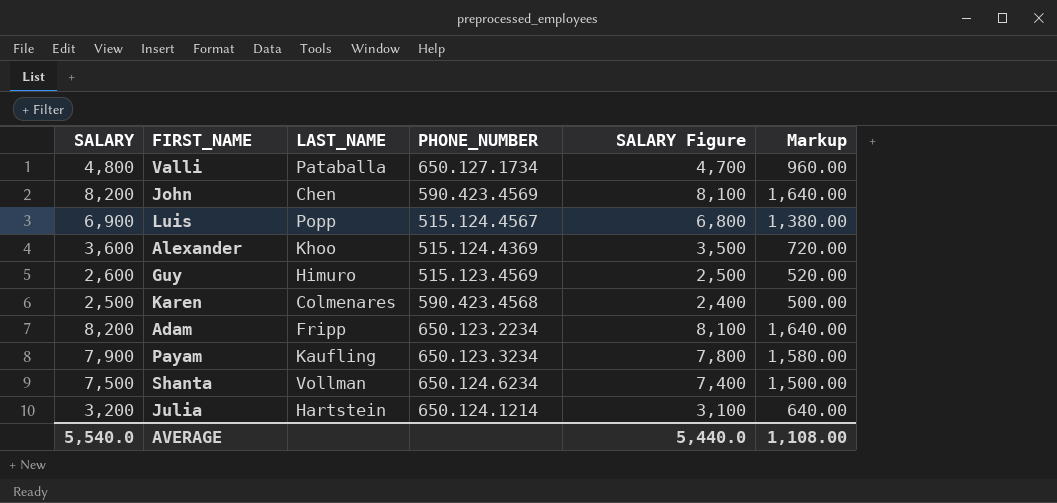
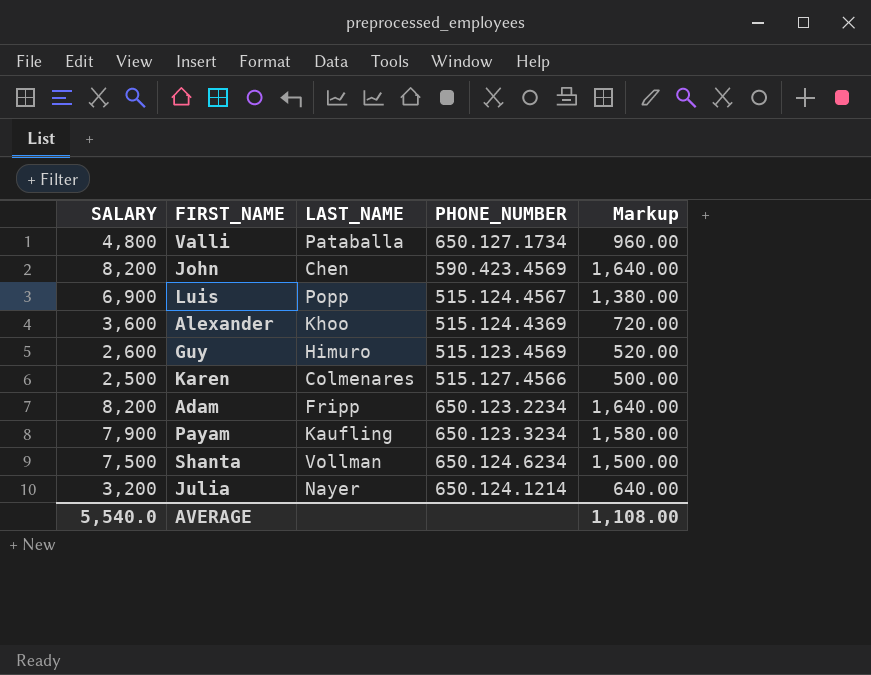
column SALARY Figure | formula: [SALARY] - 100 -> none
Karen | PHONE_NUMBER: 590.423.4568 -> 515.127.4566
Julia | LAST_NAME: Hartstein -> Nayer

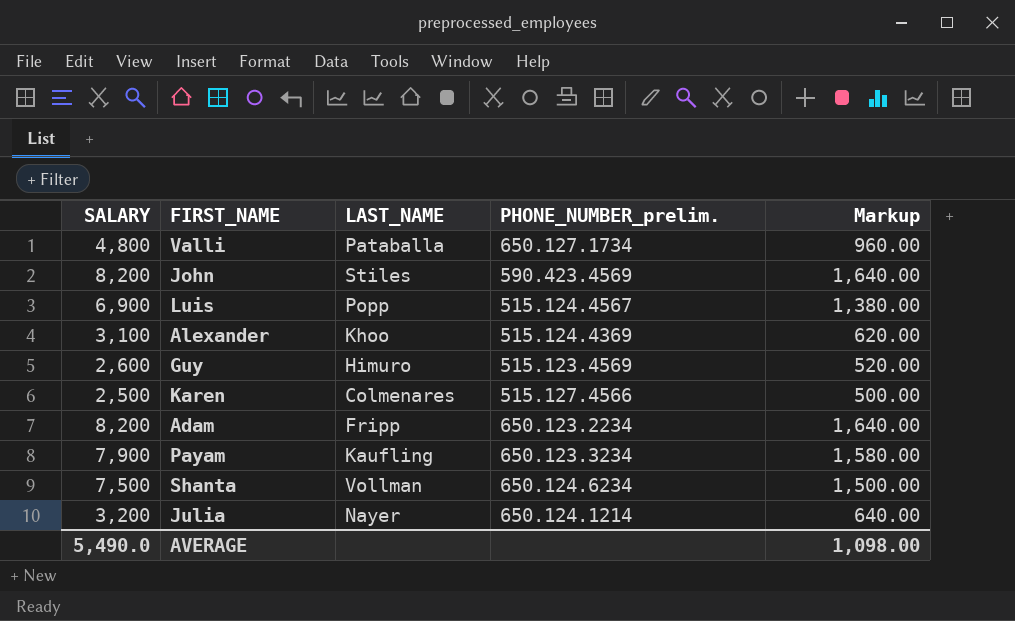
column name: PHONE_NUMBER -> PHONE_NUMBER_prelim.
John | LAST_NAME: Chen -> Stiles
Alexander | SALARY: 3,600 -> 3,100
Alexander | Markup: 720.00 -> 620.00
AVERAGE | SALARY: 5,540.0 -> 5,490.0
AVERAGE | Markup: 1,108.00 -> 1,098.00

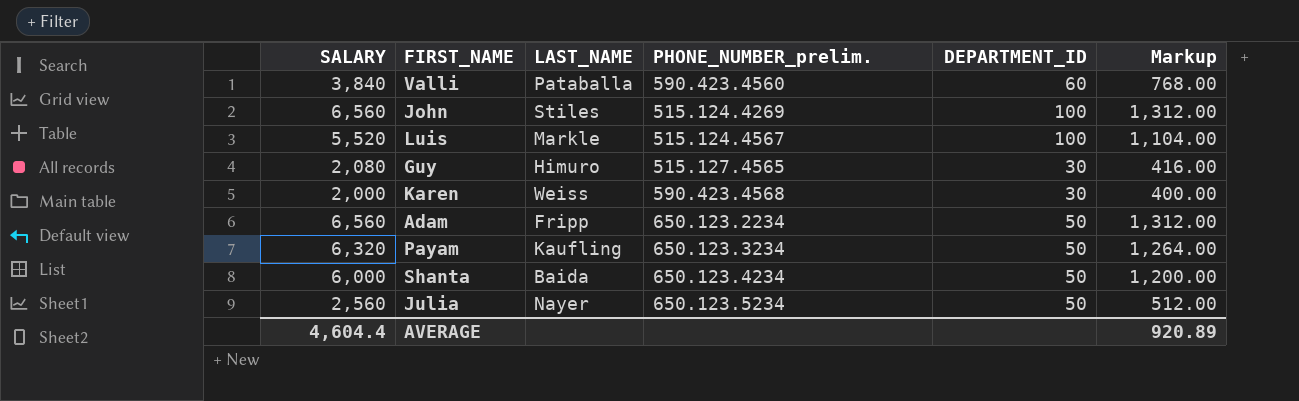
column DEPARTMENT_ID | position: none -> 5
row Alexander: 3,100 | Khoo | 515.124.4369 | 620.00 -> none
Valli | SALARY: 4,800 -> 3,840
Valli | PHONE_NUMBER_prelim.: 650.127.1734 -> 590.423.4560
Valli | Markup: 960.00 -> 768.00
John | SALARY: 8,200 -> 6,560
John | PHONE_NUMBER_prelim.: 590.423.4569 -> 515.124.4269
John | Markup: 1,640.00 -> 1,312.00
Luis | SALARY: 6,900 -> 5,520
Luis | LAST_NAME: Popp -> Markle
Luis | Markup: 1,380.00 -> 1,104.00
Guy | SALARY: 2,600 -> 2,080
Guy | PHONE_NUMBER_prelim.: 515.123.4569 -> 515.127.4565
Guy | Markup: 520.00 -> 416.00
Karen | SALARY: 2,500 -> 2,000
Karen | LAST_NAME: Colmenares -> Weiss
Karen | PHONE_NUMBER_prelim.: 515.127.4566 -> 590.423.4568
Karen | Markup: 500.00 -> 400.00
Adam | SALARY: 8,200 -> 6,560
Adam | Markup: 1,640.00 -> 1,312.00
Payam | SALARY: 7,900 -> 6,320
Payam | Markup: 1,580.00 -> 1,264.00
Shanta | SALARY: 7,500 -> 6,000
Shanta | LAST_NAME: Vollman -> Baida
Shanta | PHONE_NUMBER_prelim.: 650.124.6234 -> 650.123.4234
Shanta | Markup: 1,500.00 -> 1,200.00
Julia | SALARY: 3,200 -> 2,560
Julia | PHONE_NUMBER_prelim.: 650.124.1214 -> 650.123.5234
Julia | Markup: 640.00 -> 512.00
AVERAGE | SALARY: 5,490.0 -> 4,604.4
AVERAGE | Markup: 1,098.00 -> 920.89

